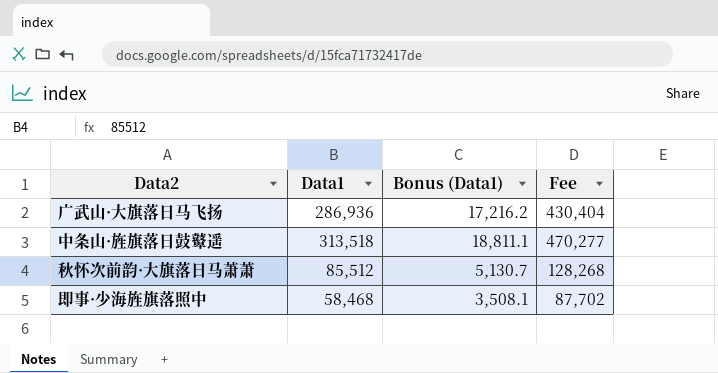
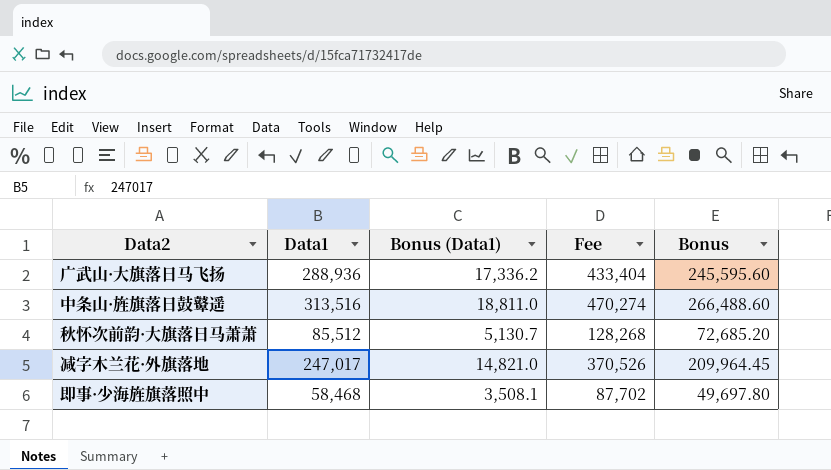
column Bonus | formula: none -> [Data1] * 0.85
广武山·大旗落日马飞扬 | Data1: 286,936 -> 288,936
广武山·大旗落日马飞扬 | Bonus (Data1): 17,216.2 -> 17,336.2
广武山·大旗落日马飞扬 | Fee: 430,404 -> 433,404
中条山·旌旗落日鼓鼙遥 | Data1: 313,518 -> 313,516
中条山·旌旗落日鼓鼙遥 | Bonus (Data1): 18,811.1 -> 18,811.0
中条山·旌旗落日鼓鼙遥 | Fee: 470,277 -> 470,274
row 减字木兰花·外旗落地: none -> 247,017 | 14,821.0 | 370,526 | 209,964.45

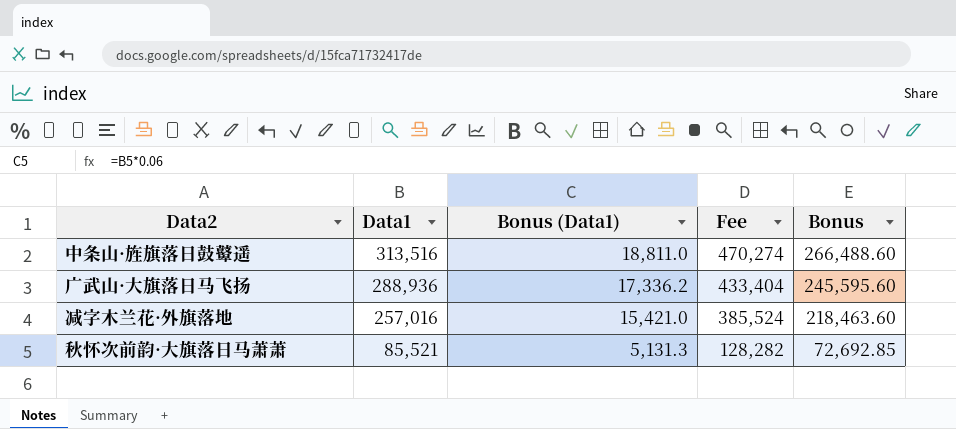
row order: none -> Data1 descending
row 即事·少海旌旗落照中: 58,468 | 3,508.1 | 87,702 | 49,697.80 -> none
减字木兰花·外旗落地 | Data1: 247,017 -> 257,016
减字木兰花·外旗落地 | Bonus (Data1): 14,821.0 -> 15,421.0
减字木兰花·外旗落地 | Fee: 370,526 -> 385,524
减字木兰花·外旗落地 | Bonus: 209,964.45 -> 218,463.60
秋怀次前韵·大旗落日马萧萧 | Data1: 85,512 -> 85,521
秋怀次前韵·大旗落日马萧萧 | Bonus (Data1): 5,130.7 -> 5,131.3
秋怀次前韵·大旗落日马萧萧 | Fee: 128,268 -> 128,282
秋怀次前韵·大旗落日马萧萧 | Bonus: 72,685.20 -> 72,692.85

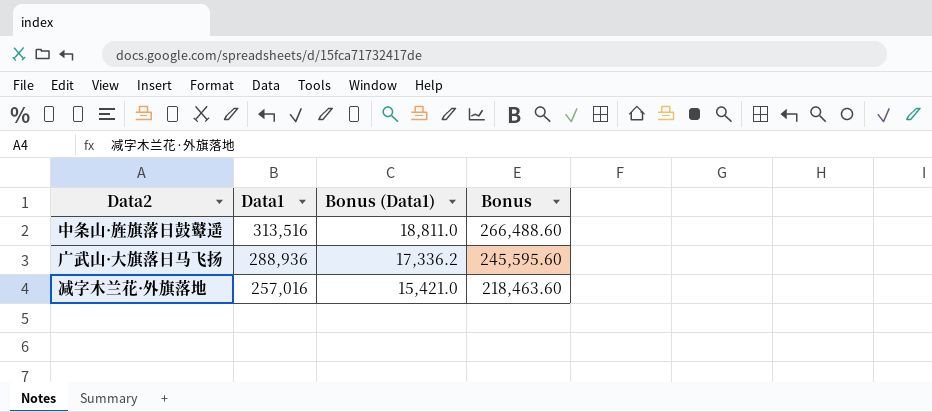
column Fee | formula: [Data1] * 1.5 -> none
row 秋怀次前韵·大旗落日马萧萧: 85,521 | 5,131.3 | 128,282 | 72,692.85 -> none

